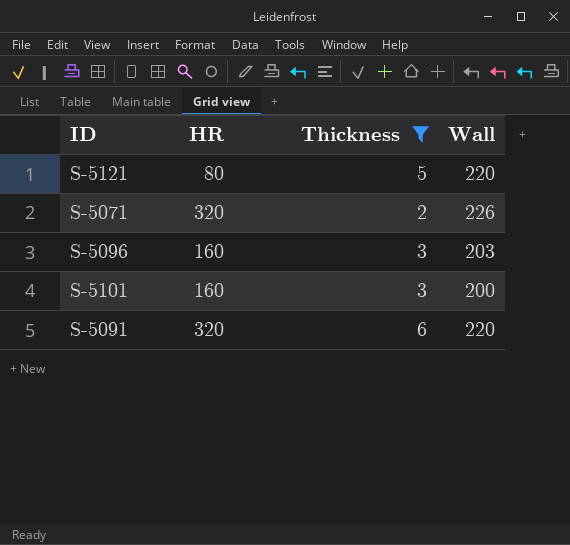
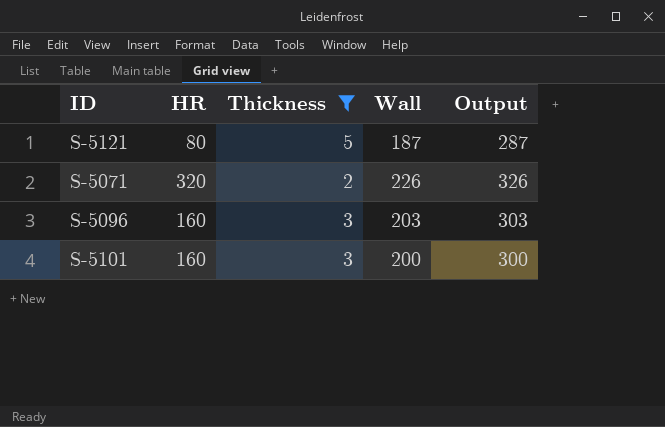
column Output | formula: none -> [Wall] + 100
row S-5091: 320 | 6 | 220 -> none
S-5121 | Wall: 220 -> 187

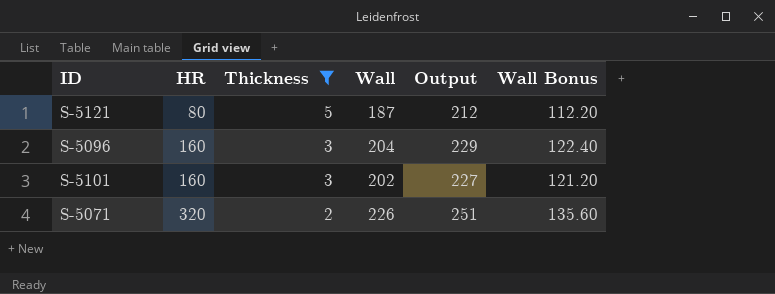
row order: none -> HR ascending
column Output | formula: [Wall] + 100 -> [Wall] + 25
column Wall Bonus | formula: none -> [Wall] * 0.6
S-5096 | Wall: 203 -> 204
S-5101 | Wall: 200 -> 202

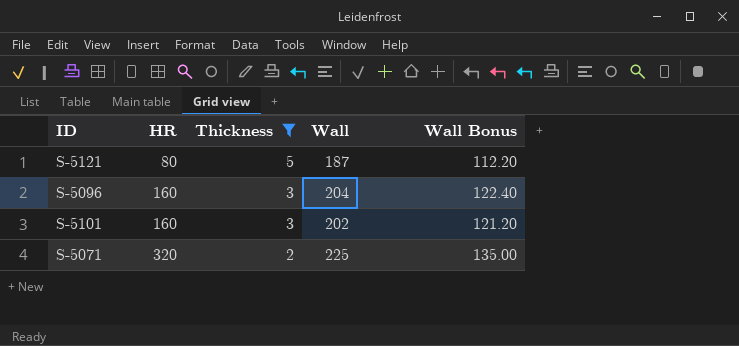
column Output | formula: [Wall] + 25 -> none
S-5071 | Wall: 226 -> 225
S-5071 | Wall Bonus: 135.60 -> 135.00

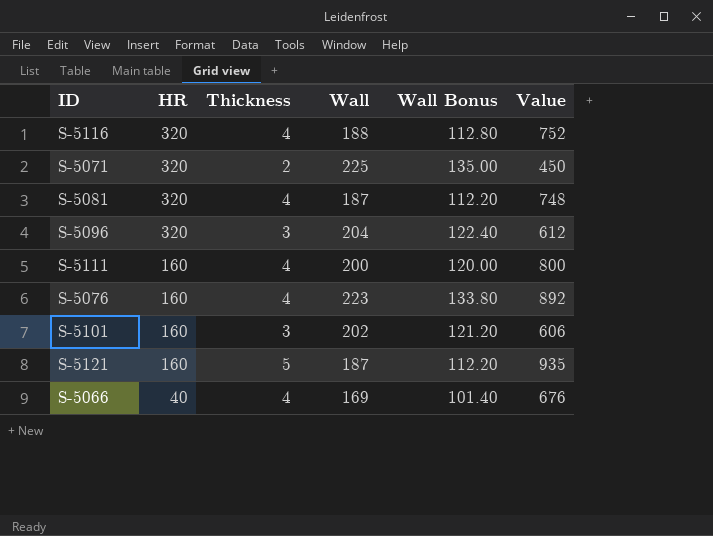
filter: Thickness != 4 -> none
row order: HR ascending -> HR descending
column Value | formula: none -> [Thickness] * [Wall]
S-5096 | HR: 160 -> 320
S-5121 | HR: 80 -> 160

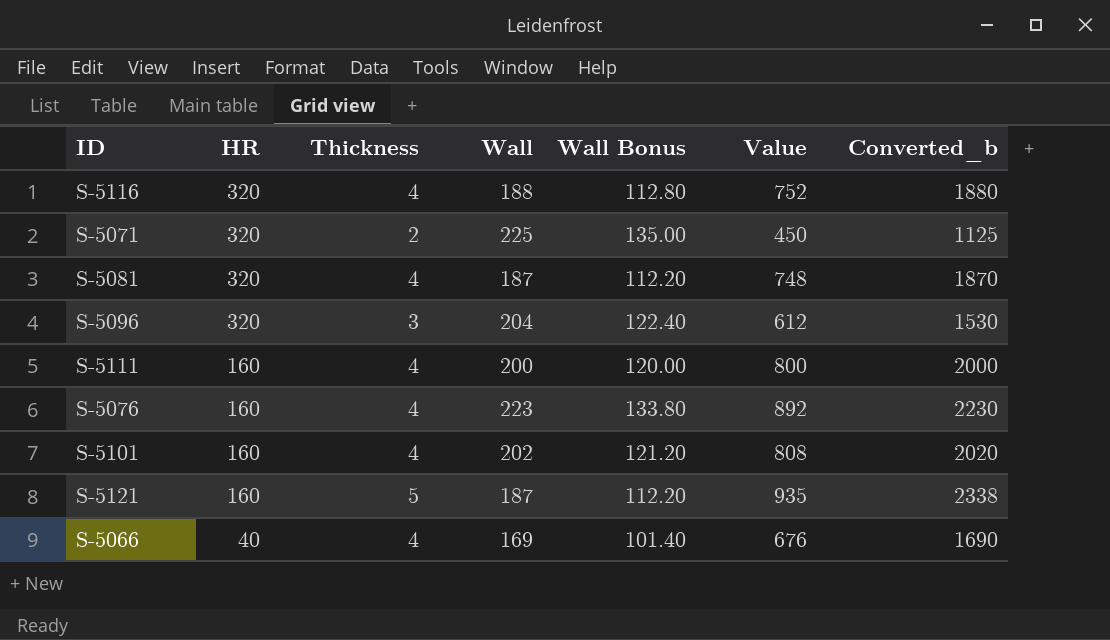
column Converted_b | formula: none -> [Value] * 2.5
S-5101 | Thickness: 3 -> 4
S-5101 | Value: 606 -> 808

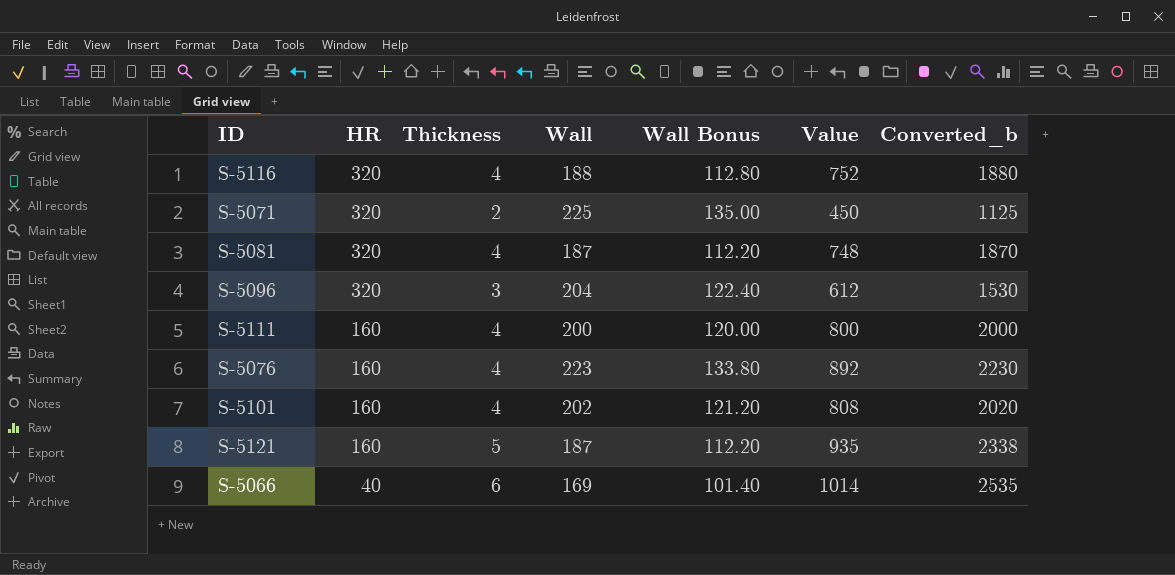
S-5066 | Thickness: 4 -> 6
S-5066 | Value: 676 -> 1014
S-5066 | Converted_b: 1690 -> 2535

